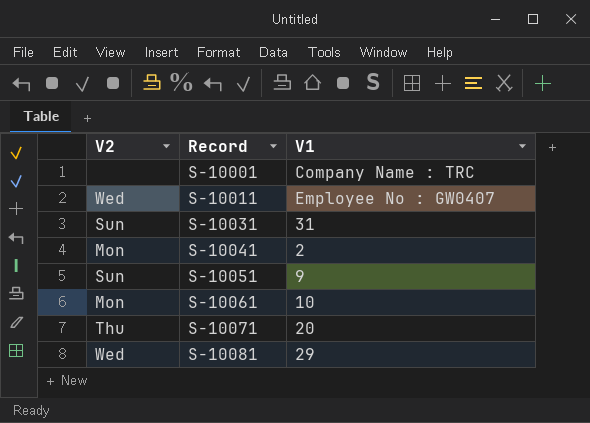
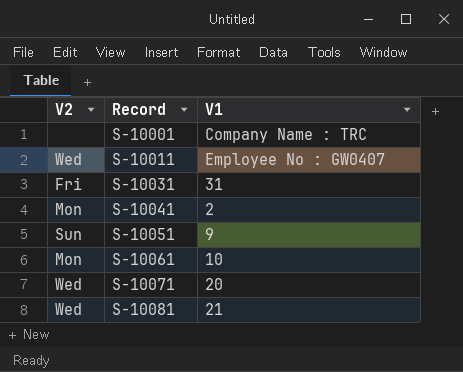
S-10031 | V2: Sun -> Fri
S-10071 | V2: Thu -> Wed
S-10081 | V1: 29 -> 21

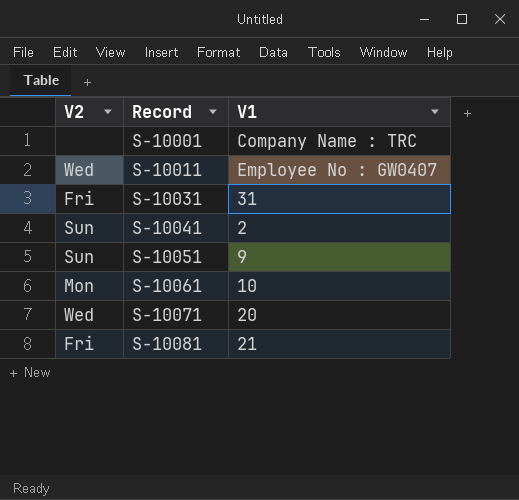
S-10041 | V2: Mon -> Sun
S-10081 | V2: Wed -> Fri

